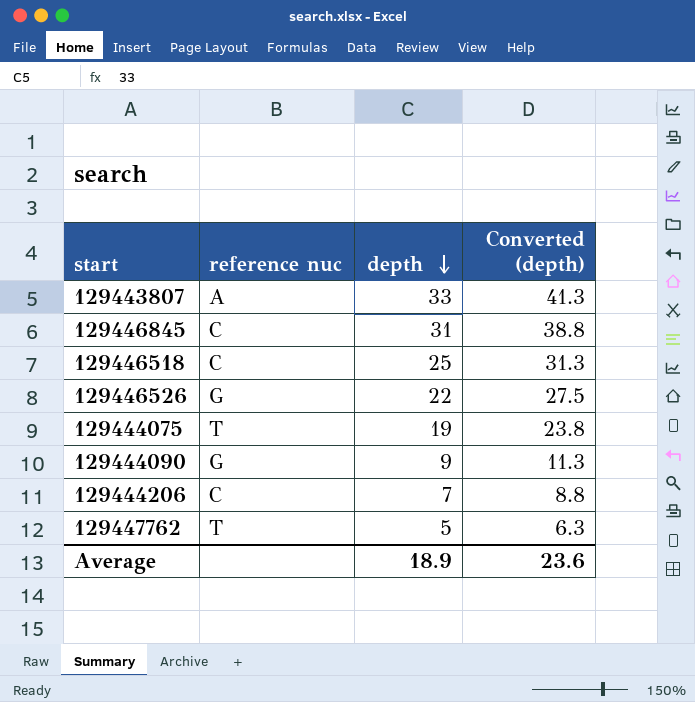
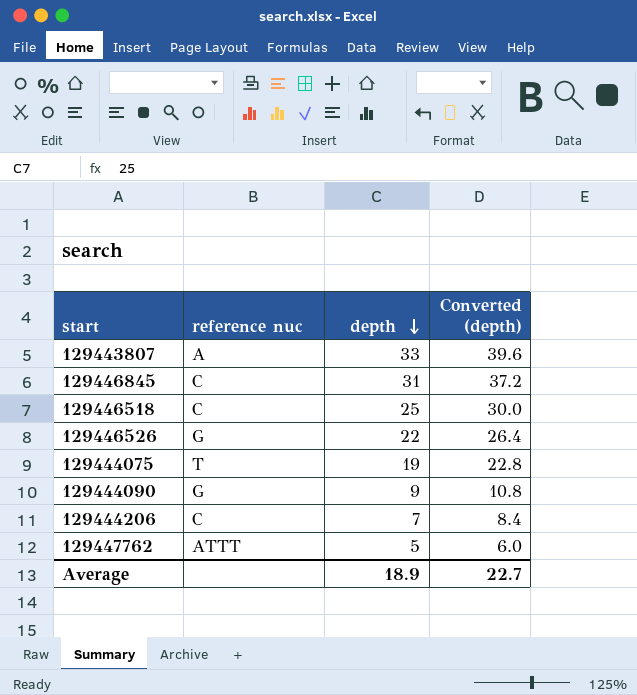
column Converted (depth) | formula: [depth] * 1.25 -> [depth] * 1.2
129447762 | reference nuc: T -> ATTT
Average | Converted (depth): 23.6 -> 22.7

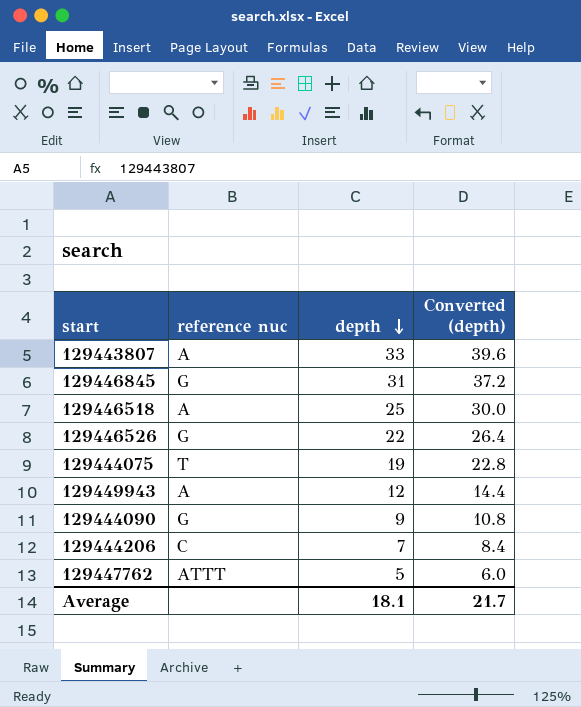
129446845 | reference nuc: C -> G
129446518 | reference nuc: C -> A
row 129449943: none -> A | 12 | 14.4
Average | depth: 18.9 -> 18.1
Average | Converted (depth): 22.7 -> 21.7

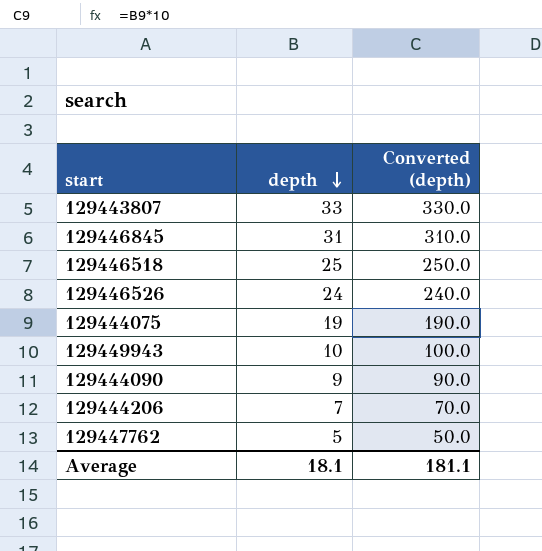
column reference nuc | position: 2 -> none
column Converted (depth) | formula: [depth] * 1.2 -> [depth] * 10
129446526 | depth: 22 -> 24
129449943 | depth: 12 -> 10
Average | Converted (depth): 21.7 -> 181.1

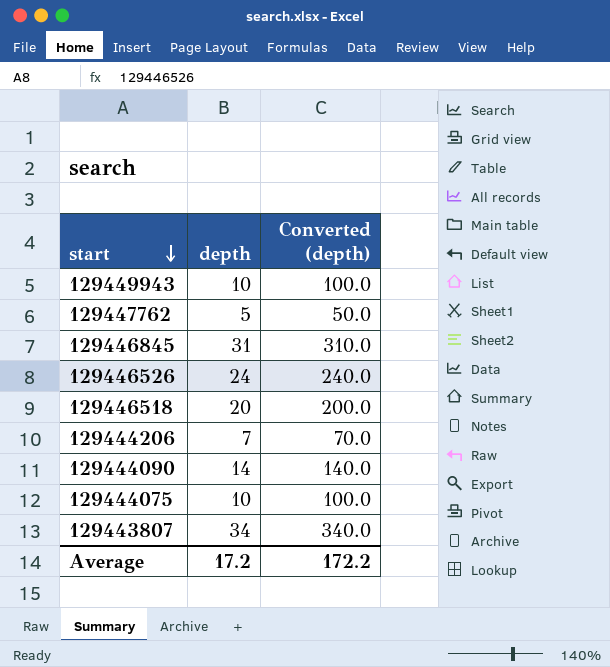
row order: depth descending -> start descending
129446518 | depth: 25 -> 20
129446518 | Converted (depth): 250.0 -> 200.0
129444090 | depth: 9 -> 14
129444090 | Converted (depth): 90.0 -> 140.0
129444075 | depth: 19 -> 10
129444075 | Converted (depth): 190.0 -> 100.0
129443807 | depth: 33 -> 34
129443807 | Converted (depth): 330.0 -> 340.0
Average | depth: 18.1 -> 17.2
Average | Converted (depth): 181.1 -> 172.2

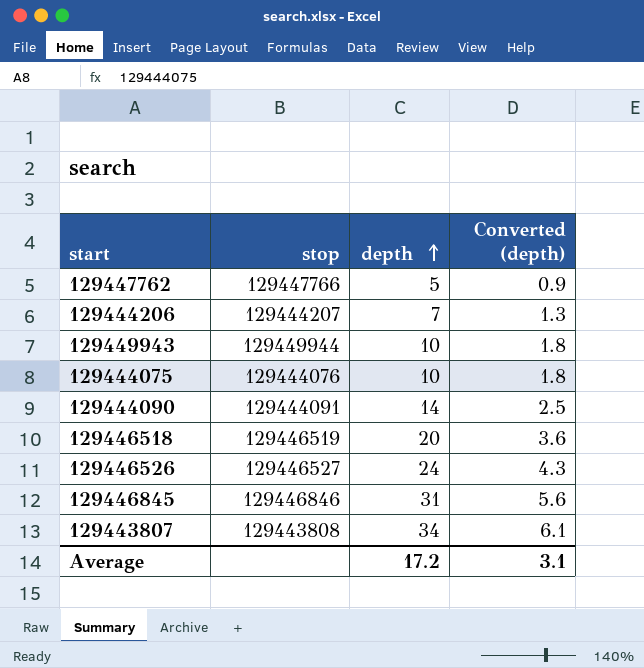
row order: start descending -> depth ascending
column stop | position: none -> 2
column Converted (depth) | formula: [depth] * 10 -> [depth] * 0.18
Average | Converted (depth): 172.2 -> 3.1

